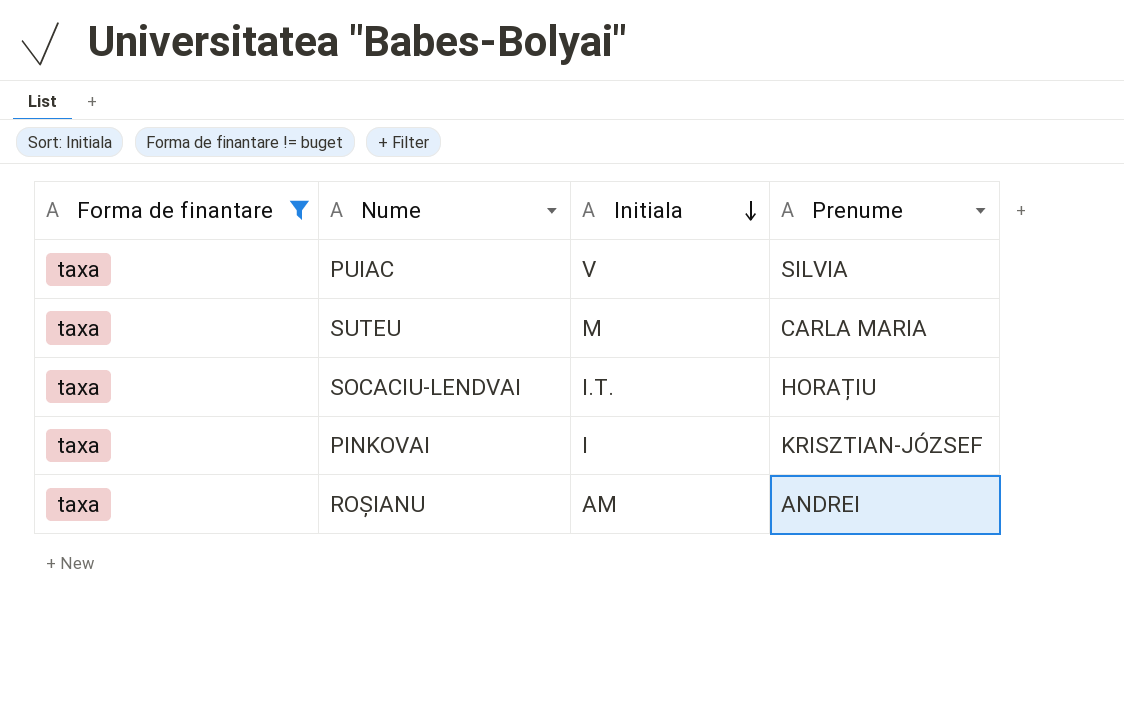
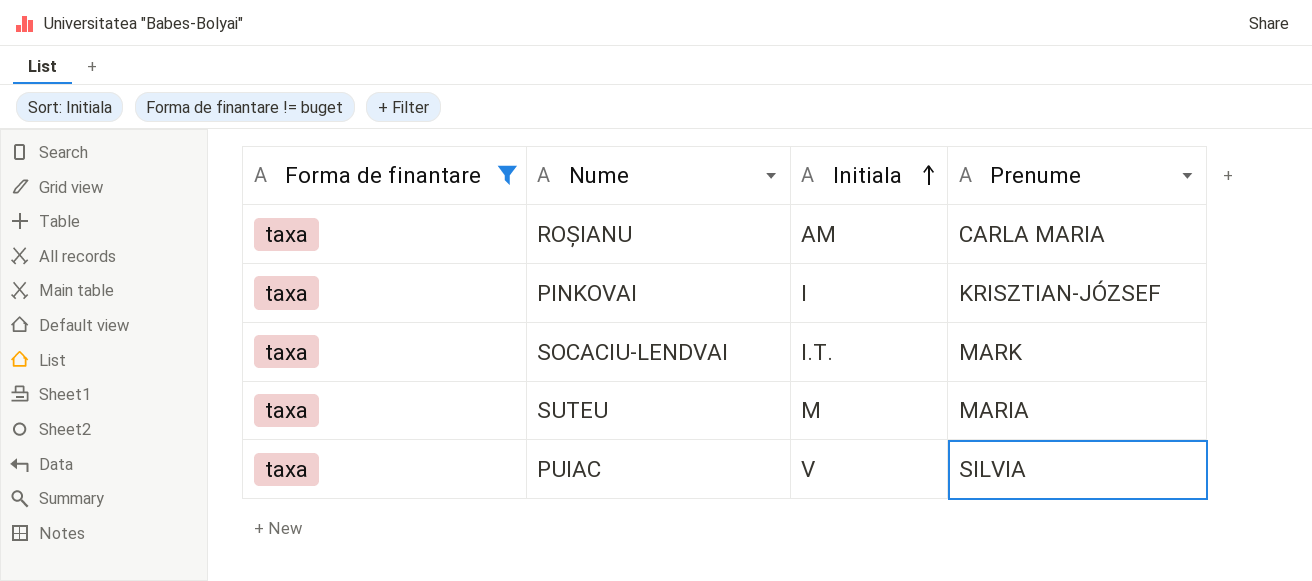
row order: Initiala descending -> Initiala ascending
ROȘIANU | Prenume: ANDREI -> CARLA MARIA
SOCACIU-LENDVAI | Prenume: HORAȚIU -> MARK
SUTEU | Prenume: CARLA MARIA -> MARIA

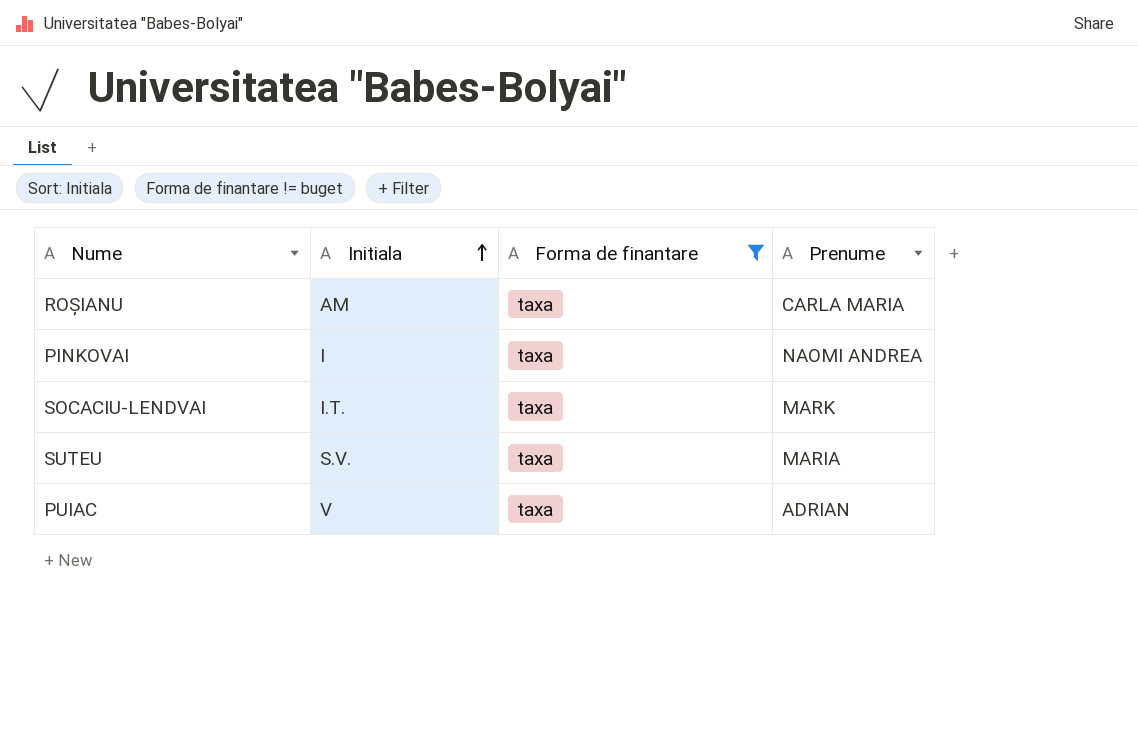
column Forma de finantare | position: 1 -> 3
PINKOVAI | Prenume: KRISZTIAN-JÓZSEF -> NAOMI ANDREA
SUTEU | Initiala: M -> S.V.
PUIAC | Prenume: SILVIA -> ADRIAN

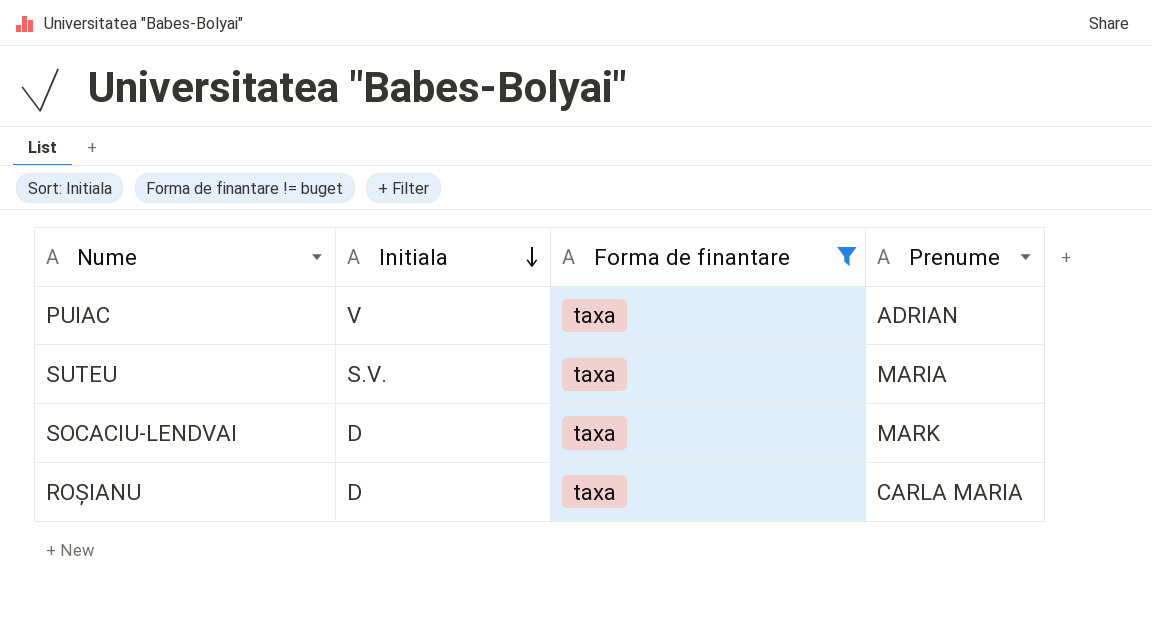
row order: Initiala ascending -> Initiala descending
row PINKOVAI: I | taxa | NAOMI ANDREA -> none
SOCACIU-LENDVAI | Initiala: I.T. -> D
ROȘIANU | Initiala: AM -> D

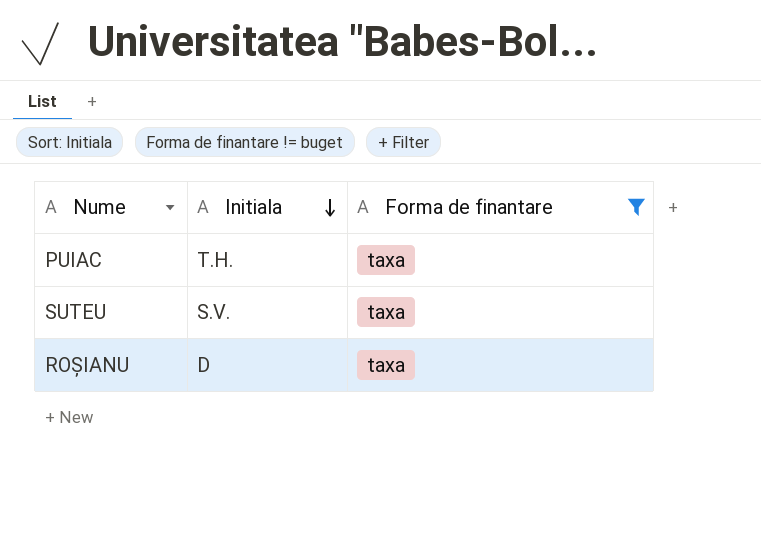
column Prenume | position: 4 -> none
row SOCACIU-LENDVAI: D | taxa | MARK -> none
PUIAC | Initiala: V -> T.H.

